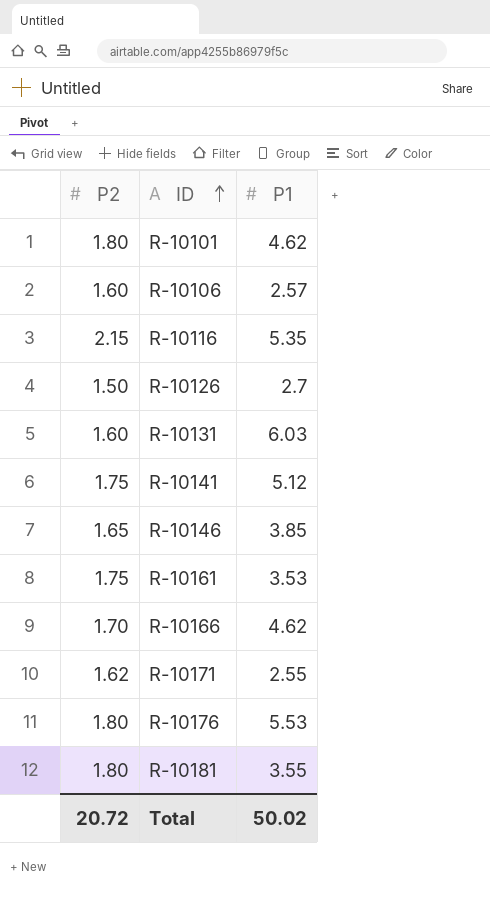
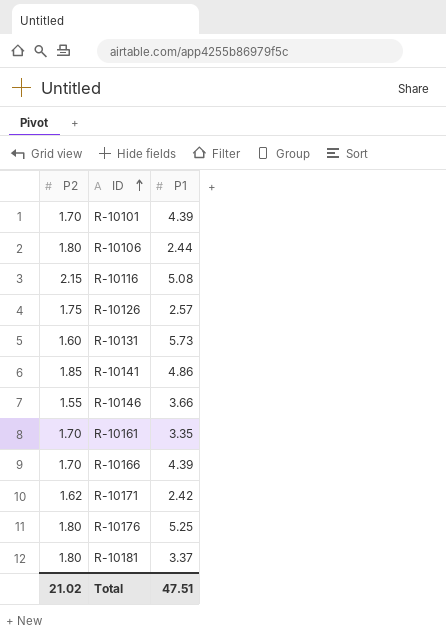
R-10101 | P2: 1.80 -> 1.70
R-10101 | P1: 4.62 -> 4.39
R-10106 | P2: 1.60 -> 1.80
R-10106 | P1: 2.57 -> 2.44
R-10116 | P1: 5.35 -> 5.08
R-10126 | P2: 1.50 -> 1.75
R-10126 | P1: 2.7 -> 2.57
R-10131 | P1: 6.03 -> 5.73
R-10141 | P2: 1.75 -> 1.85
R-10141 | P1: 5.12 -> 4.86
R-10146 | P2: 1.65 -> 1.55
R-10146 | P1: 3.85 -> 3.66
R-10161 | P2: 1.75 -> 1.70
R-10161 | P1: 3.53 -> 3.35
R-10166 | P1: 4.62 -> 4.39
R-10171 | P1: 2.55 -> 2.42
R-10176 | P1: 5.53 -> 5.25
R-10181 | P1: 3.55 -> 3.37
Total | P2: 20.72 -> 21.02
Total | P1: 50.02 -> 47.51

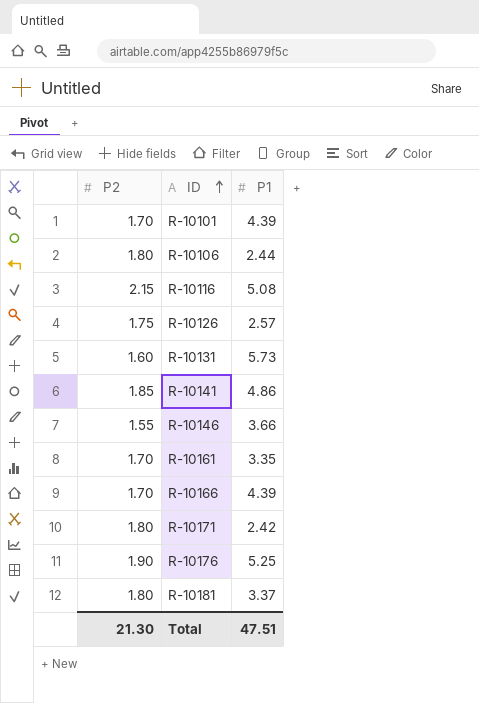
R-10171 | P2: 1.62 -> 1.80
R-10176 | P2: 1.80 -> 1.90
Total | P2: 21.02 -> 21.30

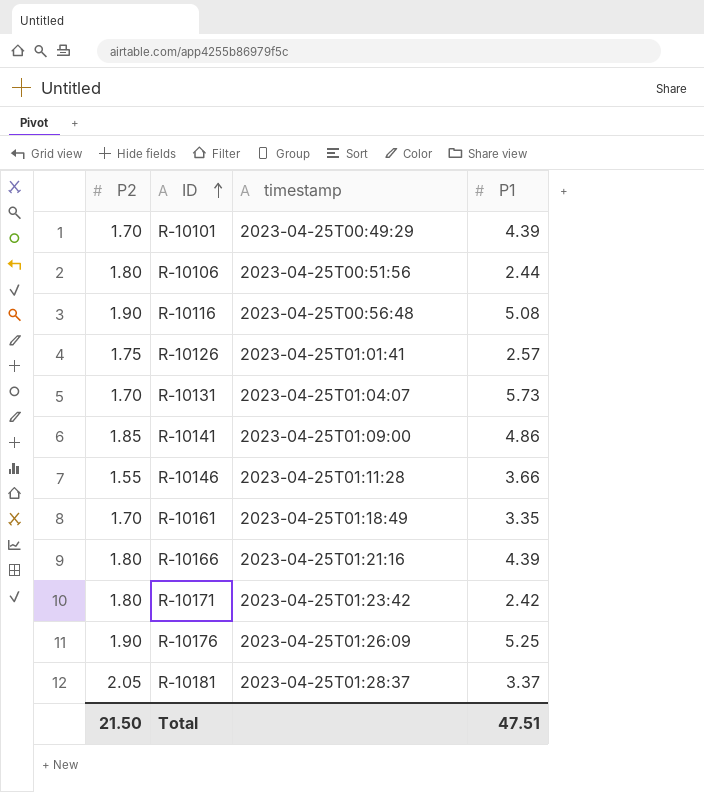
column timestamp | position: none -> 3
R-10116 | P2: 2.15 -> 1.90
R-10131 | P2: 1.60 -> 1.70
R-10166 | P2: 1.70 -> 1.80
R-10181 | P2: 1.80 -> 2.05
Total | P2: 21.30 -> 21.50

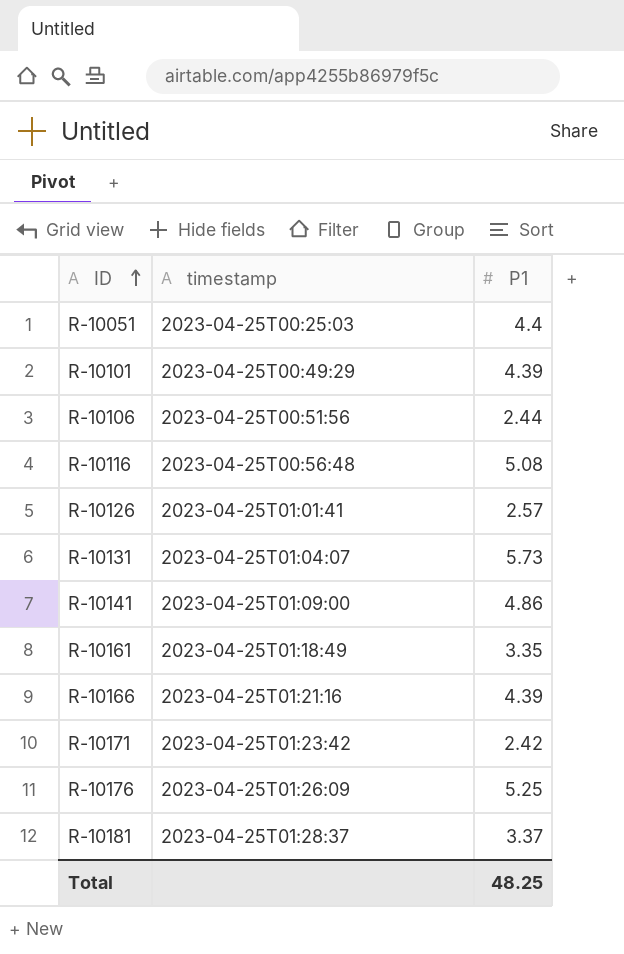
column P2 | position: 1 -> none
row R-10146: 1.55 | 2023-04-25T01:11:28 | 3.66 -> none
row R-10051: none -> 2023-04-25T00:25:03 | 4.4
Total | P1: 47.51 -> 48.25

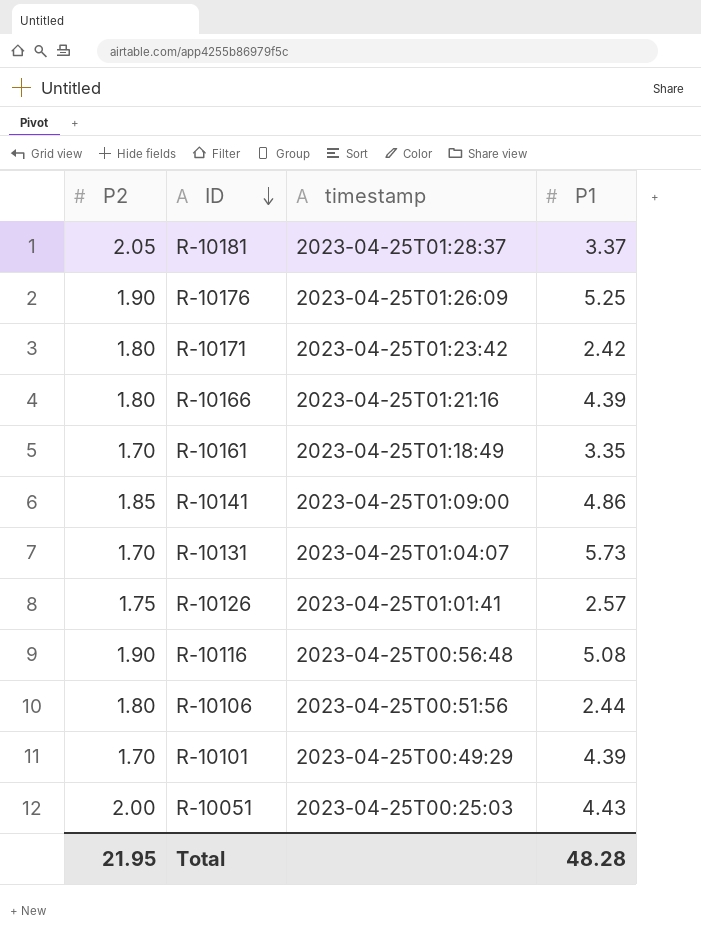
row order: ID ascending -> ID descending
column P2 | position: none -> 1
R-10051 | P1: 4.4 -> 4.43
Total | P1: 48.25 -> 48.28

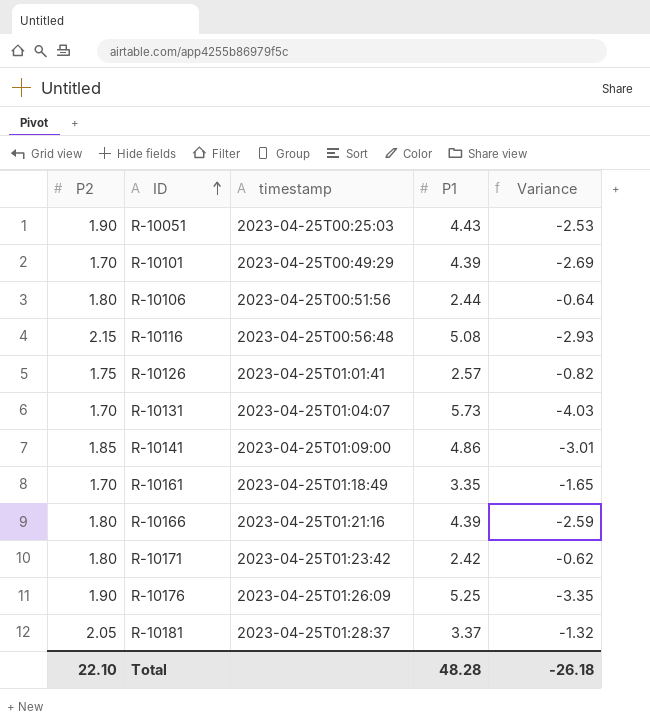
row order: ID descending -> ID ascending
column Variance | formula: none -> [P2] - [P1]
R-10051 | P2: 2.00 -> 1.90
R-10116 | P2: 1.90 -> 2.15
Total | P2: 21.95 -> 22.10

